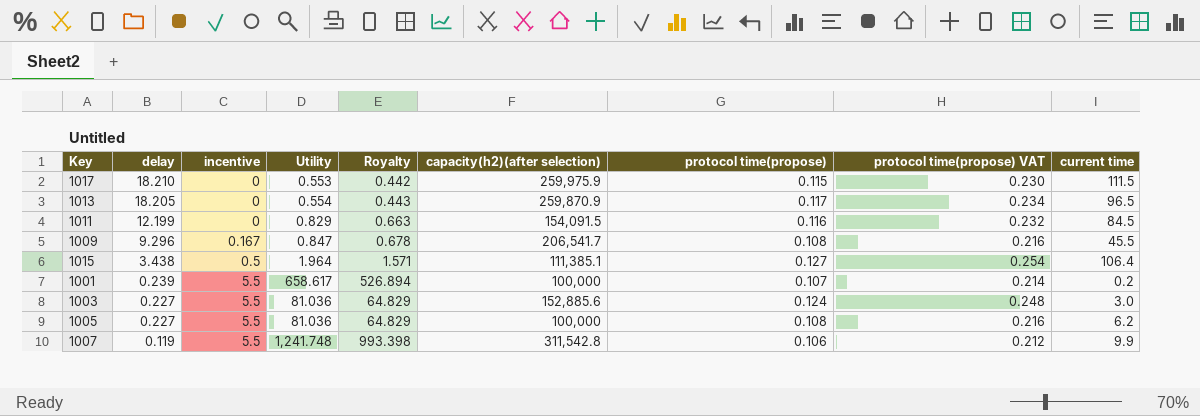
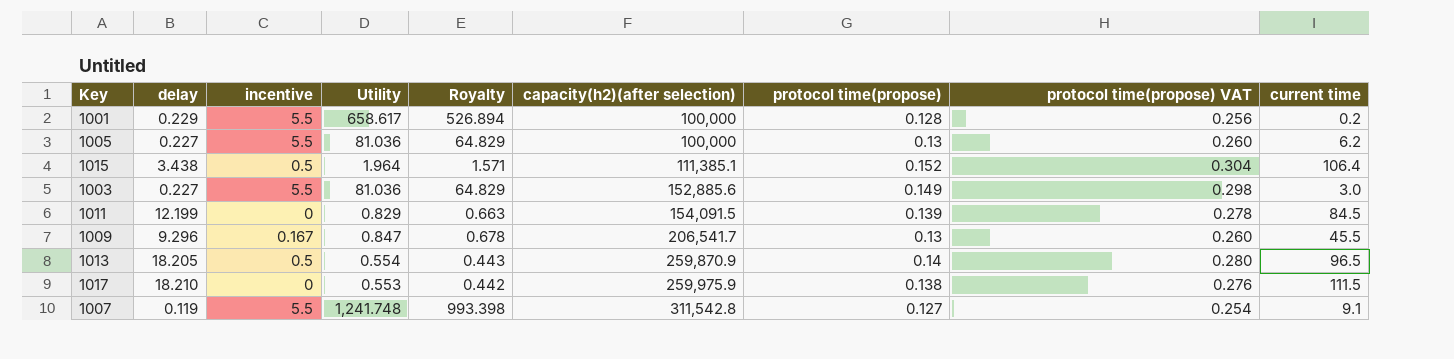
row order: delay descending -> capacity(h2)(after selection) ascending
1001 | delay: 0.239 -> 0.229
1001 | protocol time(propose): 0.107 -> 0.128
1001 | protocol time(propose) VAT: 0.214 -> 0.256
1005 | protocol time(propose): 0.108 -> 0.13
1005 | protocol time(propose) VAT: 0.216 -> 0.260
1015 | protocol time(propose): 0.127 -> 0.152
1015 | protocol time(propose) VAT: 0.254 -> 0.304
1003 | protocol time(propose): 0.124 -> 0.149
1003 | protocol time(propose) VAT: 0.248 -> 0.298
1011 | protocol time(propose): 0.116 -> 0.139
1011 | protocol time(propose) VAT: 0.232 -> 0.278
1009 | protocol time(propose): 0.108 -> 0.13
1009 | protocol time(propose) VAT: 0.216 -> 0.260
1013 | incentive: 0 -> 0.5
1013 | protocol time(propose): 0.117 -> 0.14
1013 | protocol time(propose) VAT: 0.234 -> 0.280
1017 | protocol time(propose): 0.115 -> 0.138
1017 | protocol time(propose) VAT: 0.230 -> 0.276
1007 | protocol time(propose): 0.106 -> 0.127
1007 | protocol time(propose) VAT: 0.212 -> 0.254
1007 | current time: 9.9 -> 9.1

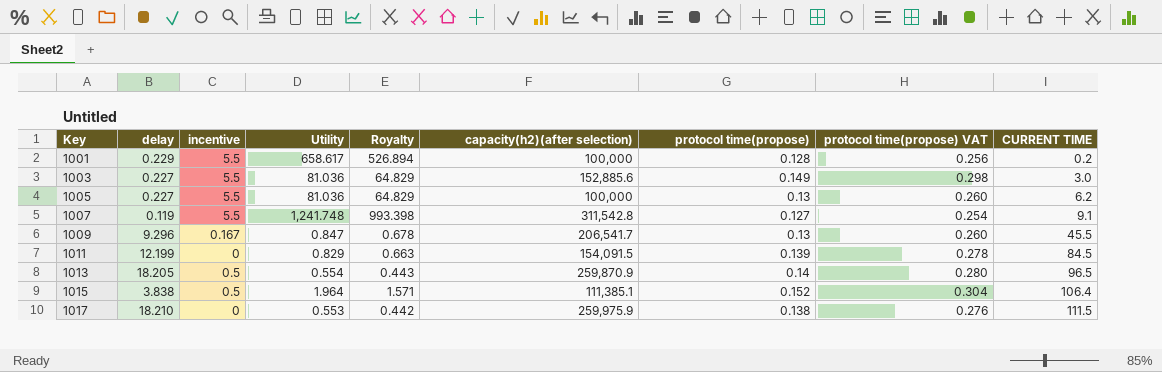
row order: capacity(h2)(after selection) ascending -> Key ascending
column name: current time -> CURRENT TIME
1015 | delay: 3.438 -> 3.838

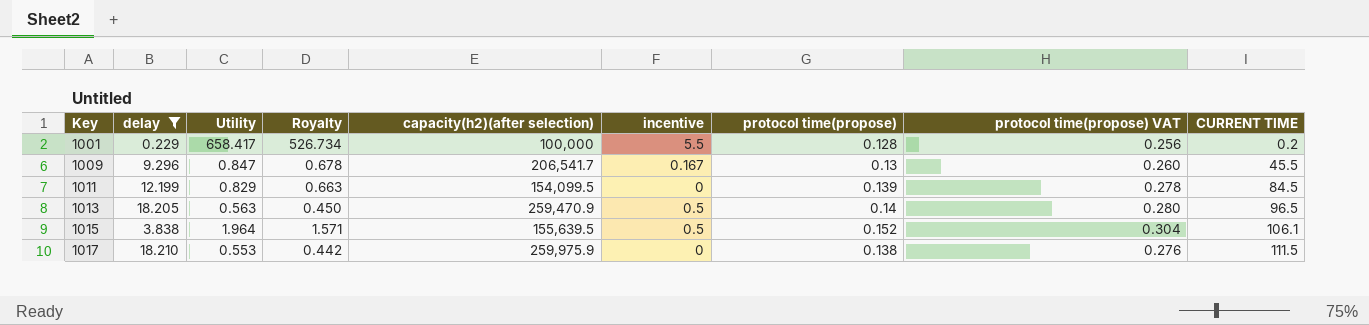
filter: none -> delay >= 0.229
column incentive | position: 3 -> 6
1001 | Utility: 658.617 -> 658.417
1001 | Royalty: 526.894 -> 526.734
1011 | capacity(h2)(after selection): 154,091.5 -> 154,099.5
1013 | Utility: 0.554 -> 0.563
1013 | Royalty: 0.443 -> 0.450
1013 | capacity(h2)(after selection): 259,870.9 -> 259,470.9
1015 | capacity(h2)(after selection): 111,385.1 -> 155,639.5
1015 | CURRENT TIME: 106.4 -> 106.1

